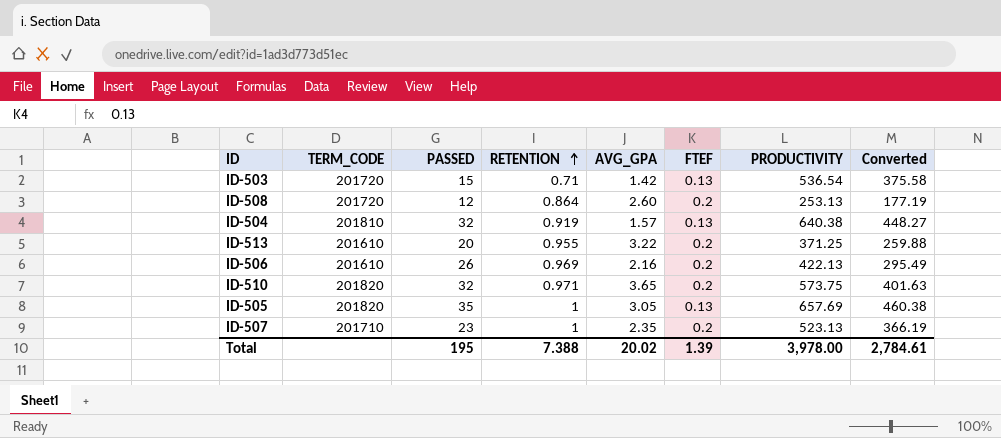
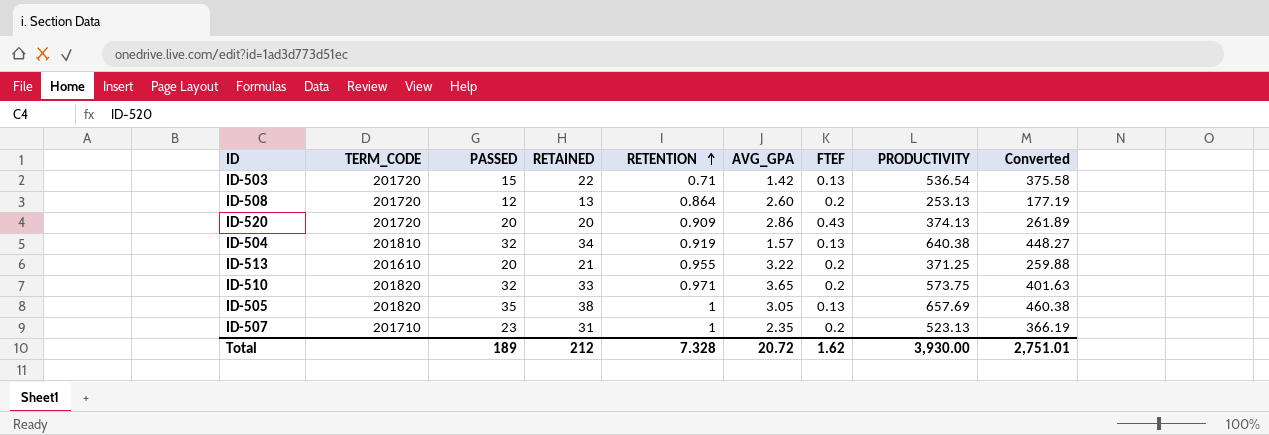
column RETAINED | position: none -> 4
row ID-506: 201610 | 26 | 0.969 | 2.16 | 0.2 | 422.13 | 295.49 -> none
row ID-520: none -> 201720 | 20 | 20 | 0.909 | 2.86 | 0.43 | 374.13 | 261.89
Total | PASSED: 195 -> 189
Total | RETENTION: 7.388 -> 7.328
Total | AVG_GPA: 20.02 -> 20.72
Total | FTEF: 1.39 -> 1.62
Total | PRODUCTIVITY: 3,978.00 -> 3,930.00
Total | Converted: 2,784.61 -> 2,751.01

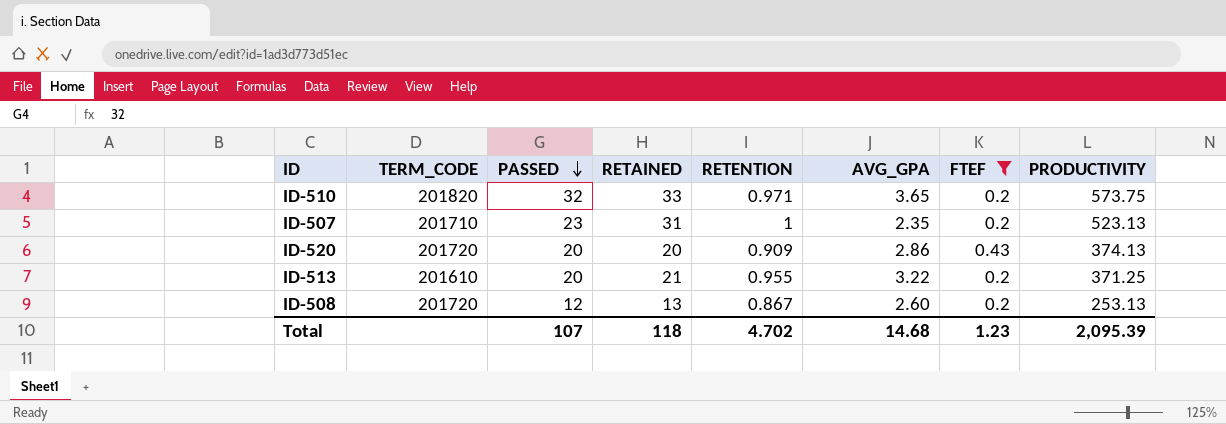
filter: none -> FTEF != 0.13
row order: RETENTION ascending -> PASSED descending
column Converted | formula: [PRODUCTIVITY] * 0.7 -> none
ID-508 | RETENTION: 0.864 -> 0.867
Total | PASSED: 189 -> 107
Total | RETAINED: 212 -> 118
Total | RETENTION: 7.328 -> 4.702
Total | AVG_GPA: 20.72 -> 14.68
Total | FTEF: 1.62 -> 1.23
Total | PRODUCTIVITY: 3,930.00 -> 2,095.39

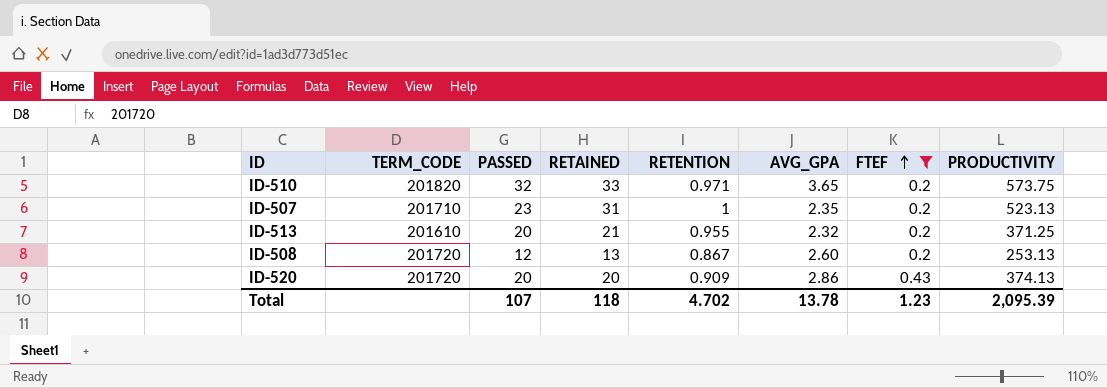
row order: PASSED descending -> FTEF ascending
ID-513 | AVG_GPA: 3.22 -> 2.32
Total | AVG_GPA: 14.68 -> 13.78

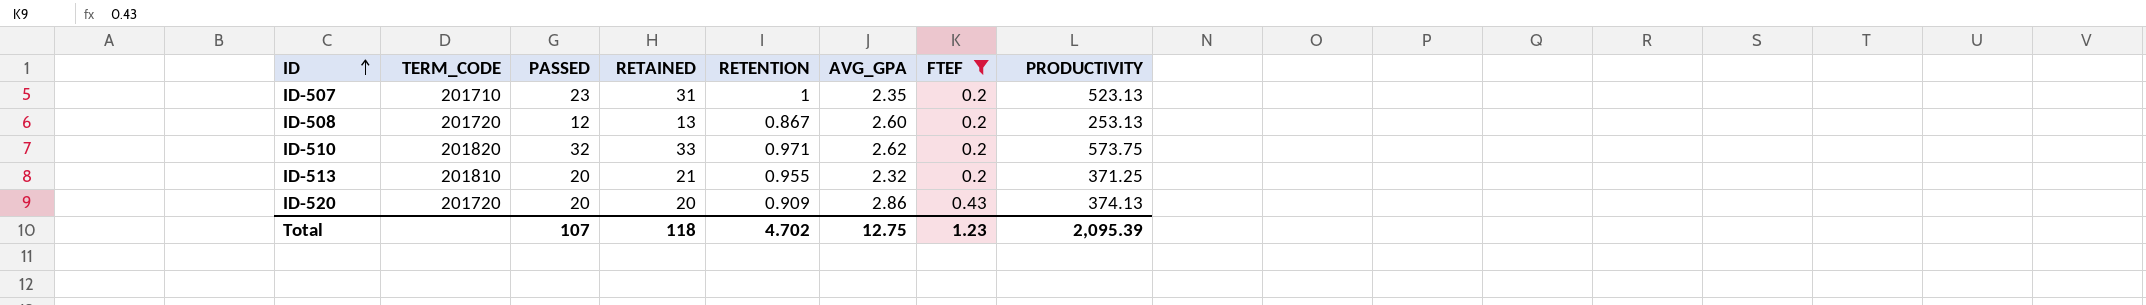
row order: FTEF ascending -> ID ascending
ID-510 | AVG_GPA: 3.65 -> 2.62
ID-513 | TERM_CODE: 201610 -> 201810
Total | AVG_GPA: 13.78 -> 12.75

